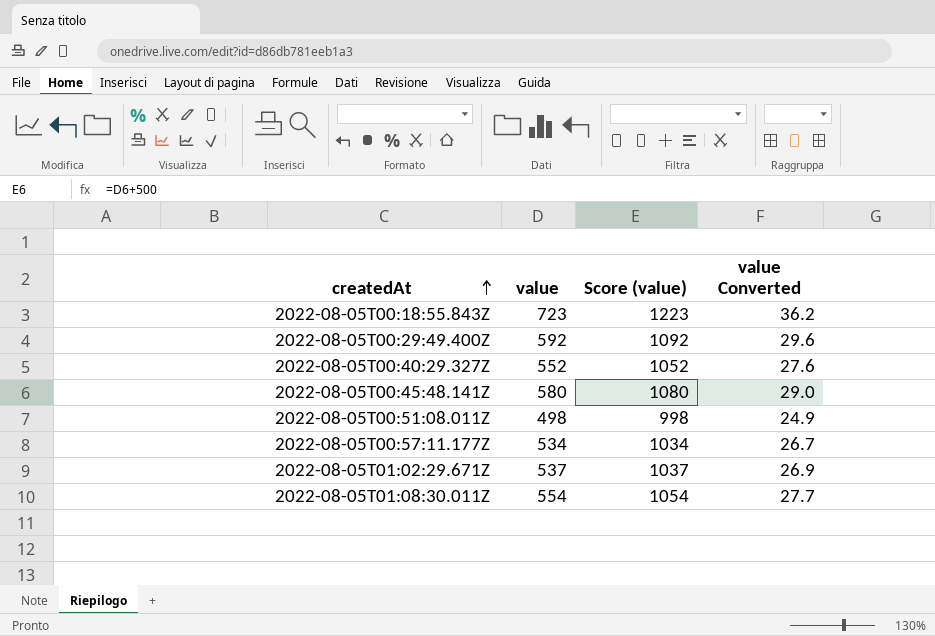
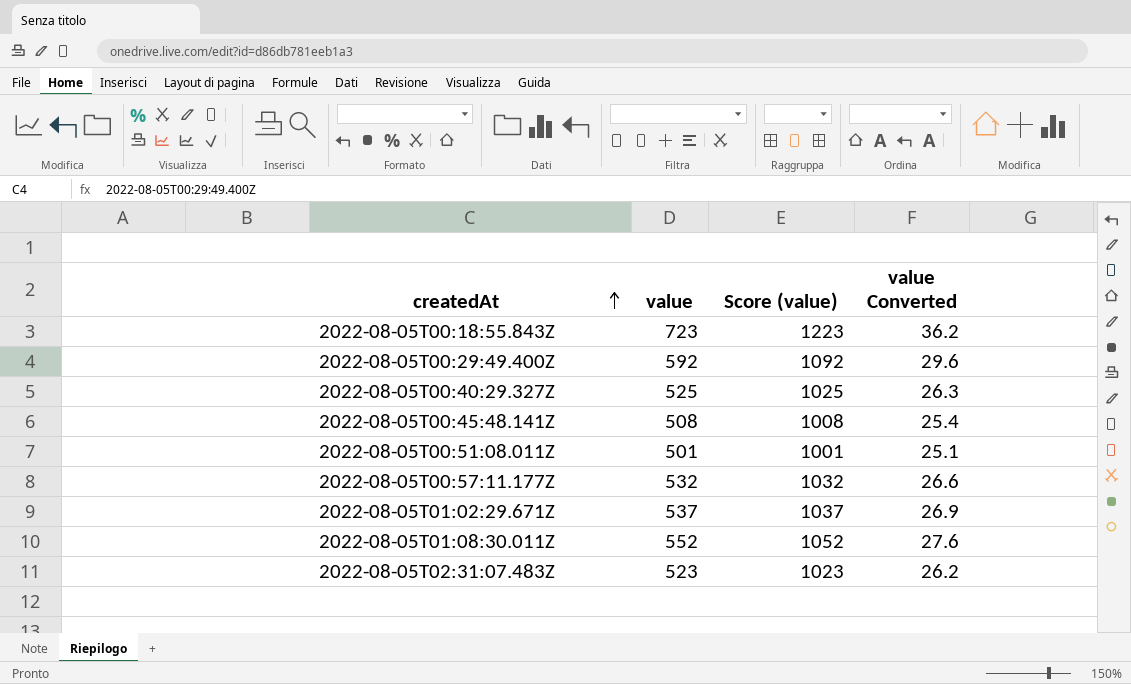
2022-08-05T00:40:29.327Z | value: 552 -> 525
2022-08-05T00:40:29.327Z | Score (value): 1052 -> 1025
2022-08-05T00:40:29.327Z | value Converted: 27.6 -> 26.3
2022-08-05T00:45:48.141Z | value: 580 -> 508
2022-08-05T00:45:48.141Z | Score (value): 1080 -> 1008
2022-08-05T00:45:48.141Z | value Converted: 29.0 -> 25.4
2022-08-05T00:51:08.011Z | value: 498 -> 501
2022-08-05T00:51:08.011Z | Score (value): 998 -> 1001
2022-08-05T00:51:08.011Z | value Converted: 24.9 -> 25.1
2022-08-05T00:57:11.177Z | value: 534 -> 532
2022-08-05T00:57:11.177Z | Score (value): 1034 -> 1032
2022-08-05T00:57:11.177Z | value Converted: 26.7 -> 26.6
2022-08-05T01:08:30.011Z | value: 554 -> 552
2022-08-05T01:08:30.011Z | Score (value): 1054 -> 1052
2022-08-05T01:08:30.011Z | value Converted: 27.7 -> 27.6
row 2022-08-05T02:31:07.483Z: none -> 523 | 1023 | 26.2

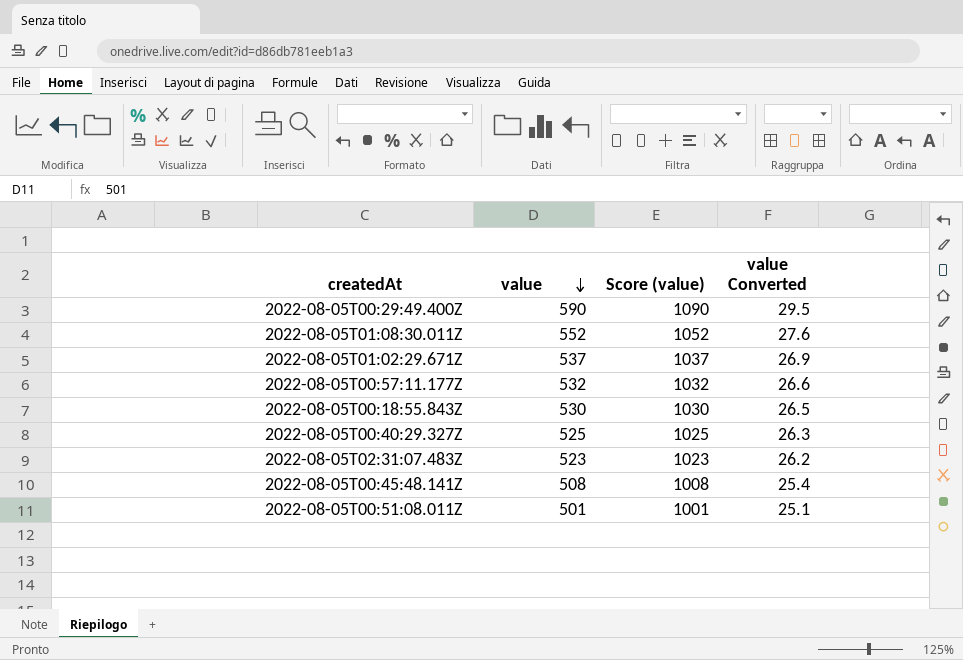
row order: createdAt ascending -> value descending
2022-08-05T00:29:49.400Z | value: 592 -> 590
2022-08-05T00:29:49.400Z | Score (value): 1092 -> 1090
2022-08-05T00:29:49.400Z | value Converted: 29.6 -> 29.5
2022-08-05T00:18:55.843Z | value: 723 -> 530
2022-08-05T00:18:55.843Z | Score (value): 1223 -> 1030
2022-08-05T00:18:55.843Z | value Converted: 36.2 -> 26.5

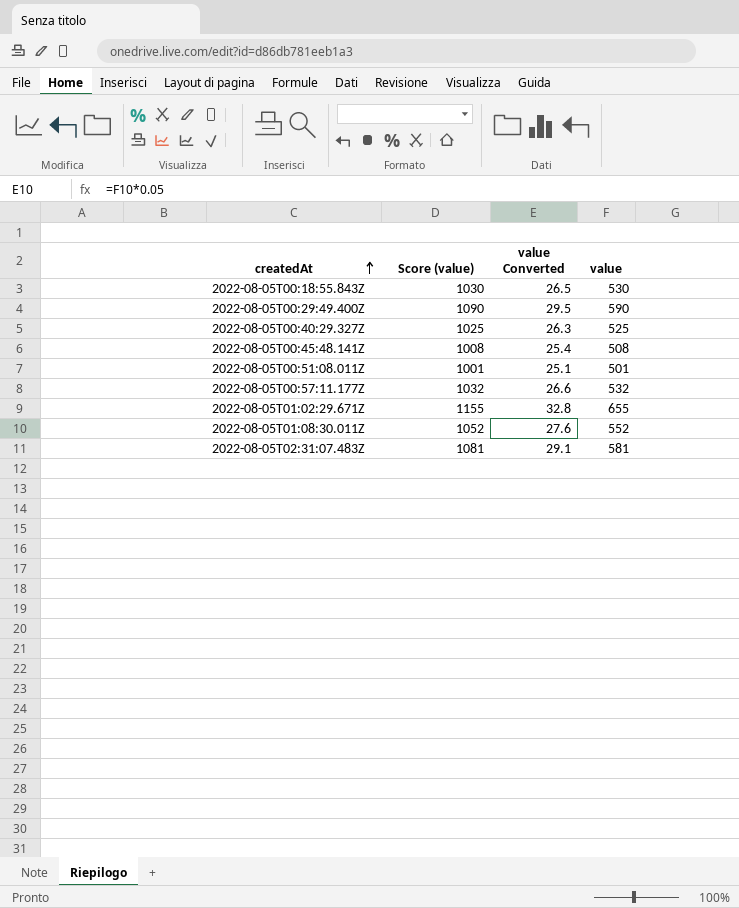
row order: value descending -> createdAt ascending
column value | position: 2 -> 4
2022-08-05T01:02:29.671Z | Score (value): 1037 -> 1155
2022-08-05T01:02:29.671Z | value Converted: 26.9 -> 32.8
2022-08-05T01:02:29.671Z | value: 537 -> 655
2022-08-05T02:31:07.483Z | Score (value): 1023 -> 1081
2022-08-05T02:31:07.483Z | value Converted: 26.2 -> 29.1
2022-08-05T02:31:07.483Z | value: 523 -> 581

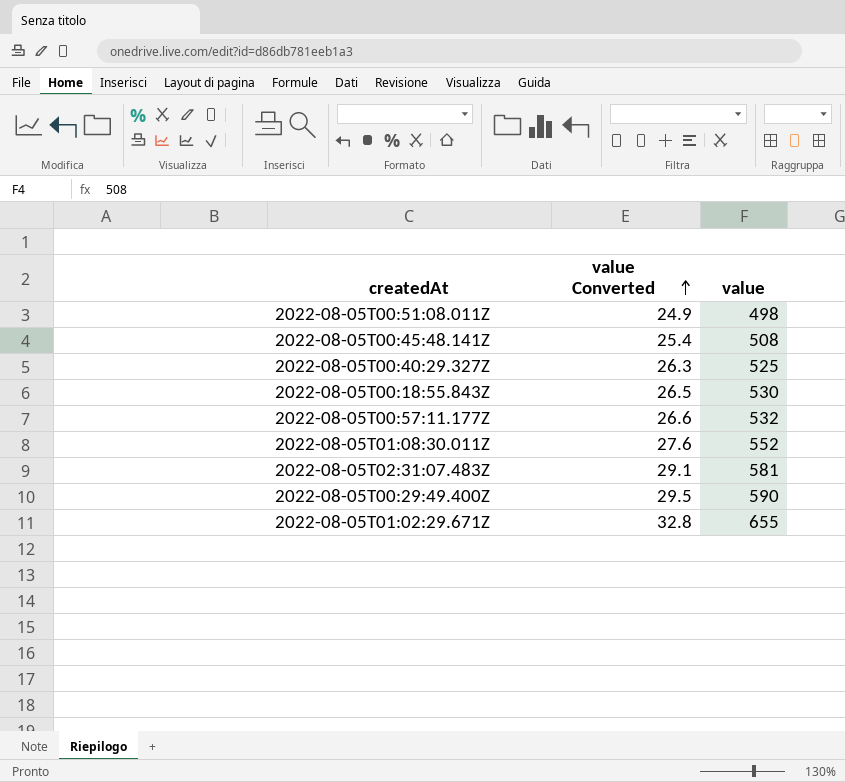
row order: createdAt ascending -> value Converted ascending
column Score (value) | formula: [value] + 500 -> none
2022-08-05T00:51:08.011Z | value Converted: 25.1 -> 24.9
2022-08-05T00:51:08.011Z | value: 501 -> 498

